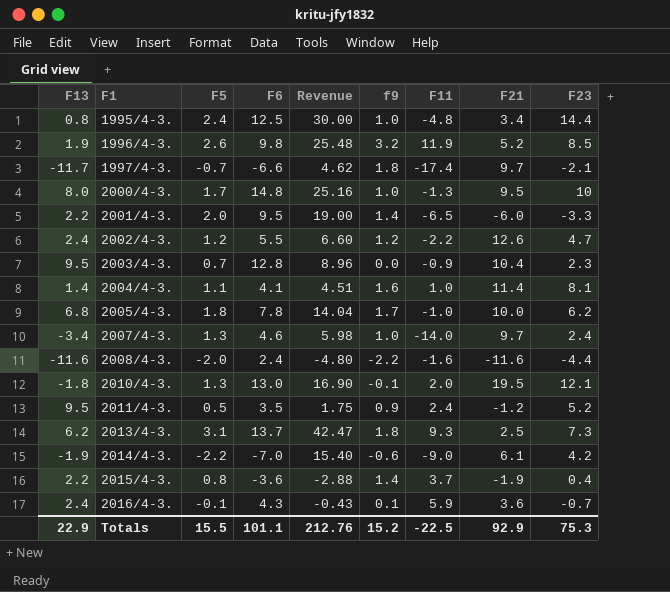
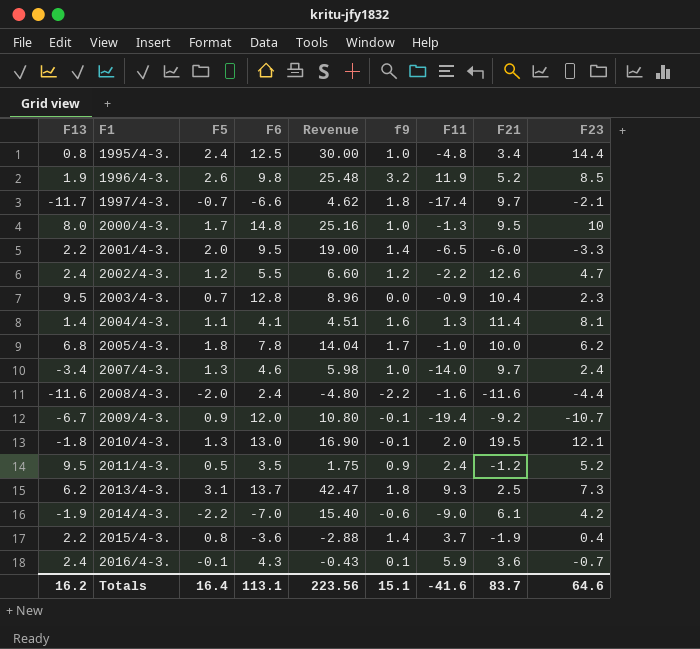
2004/4-3. | F11: 1.0 -> 1.3
row 2009/4-3.: none -> -6.7 | 0.9 | 12.0 | 10.80 | -0.1 | -19.4 | -9.2 | -10.7
Totals | F13: 22.9 -> 16.2
Totals | F5: 15.5 -> 16.4
Totals | F6: 101.1 -> 113.1
Totals | Revenue: 212.76 -> 223.56
Totals | f9: 15.2 -> 15.1
Totals | F11: -22.5 -> -41.6
Totals | F21: 92.9 -> 83.7
Totals | F23: 75.3 -> 64.6

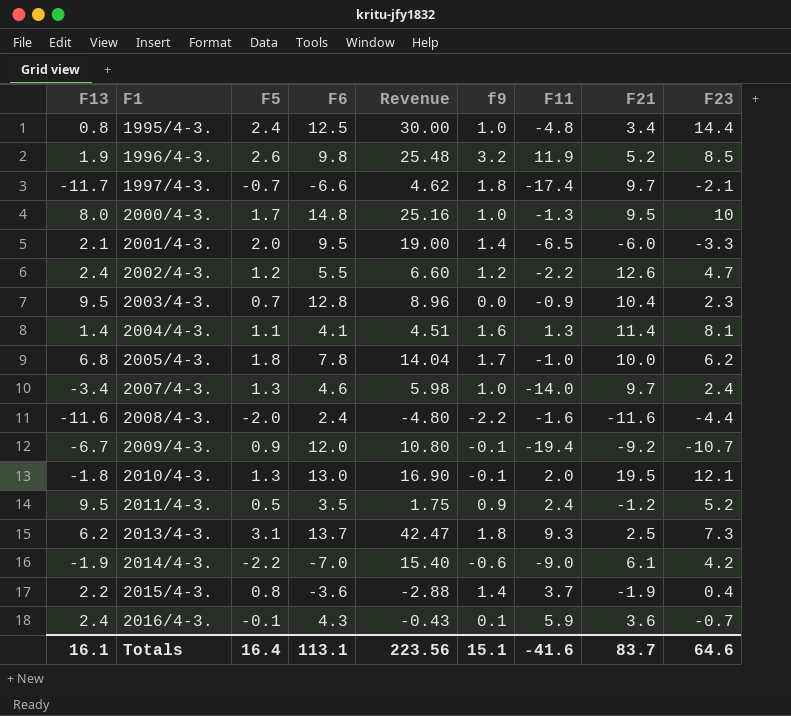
2001/4-3. | F13: 2.2 -> 2.1
Totals | F13: 16.2 -> 16.1

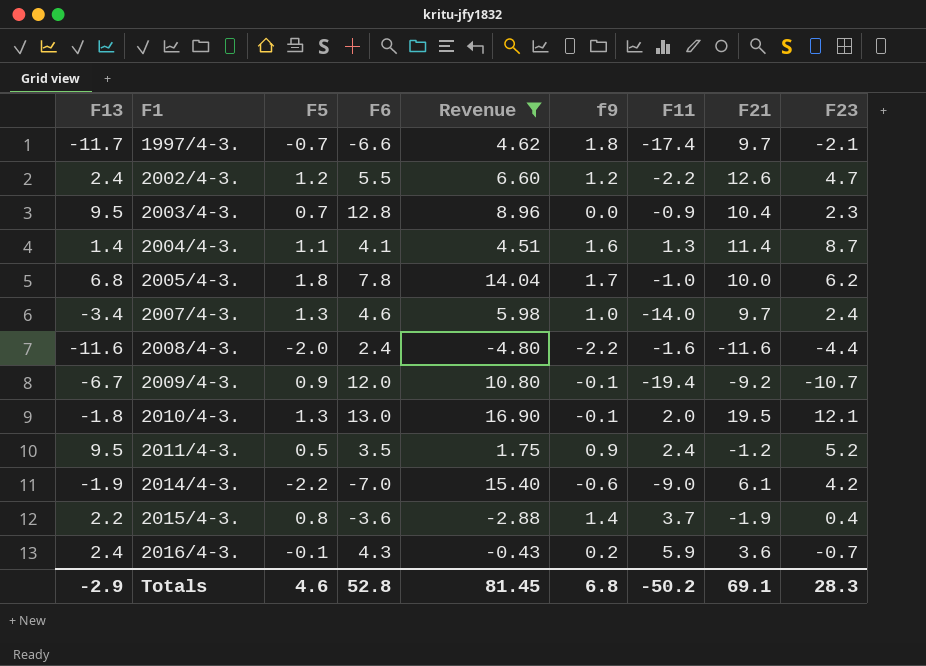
filter: none -> Revenue <= 16.90
2004/4-3. | F23: 8.1 -> 8.7
2016/4-3. | f9: 0.1 -> 0.2
Totals | F13: 16.1 -> -2.9
Totals | F5: 16.4 -> 4.6
Totals | F6: 113.1 -> 52.8
Totals | Revenue: 223.56 -> 81.45
Totals | f9: 15.1 -> 6.8
Totals | F11: -41.6 -> -50.2
Totals | F21: 83.7 -> 69.1
Totals | F23: 64.6 -> 28.3

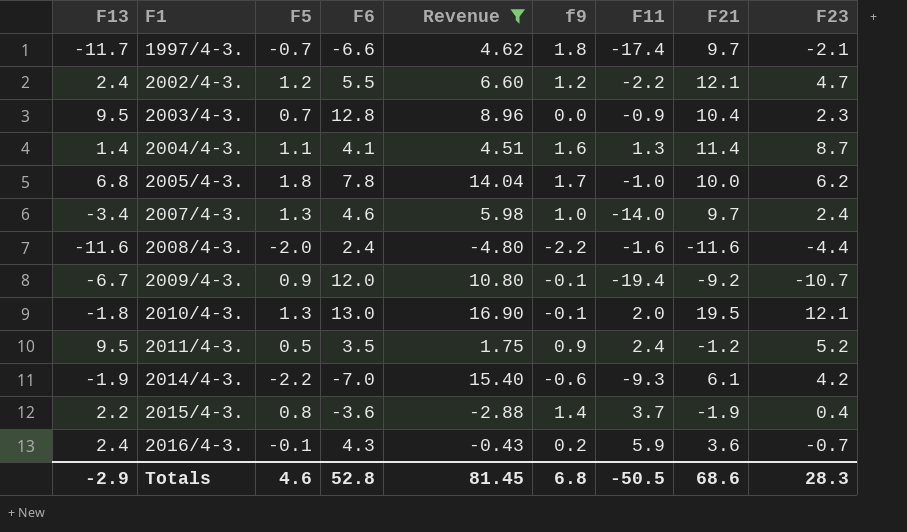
2002/4-3. | F21: 12.6 -> 12.1
2014/4-3. | F11: -9.0 -> -9.3
Totals | F11: -50.2 -> -50.5
Totals | F21: 69.1 -> 68.6

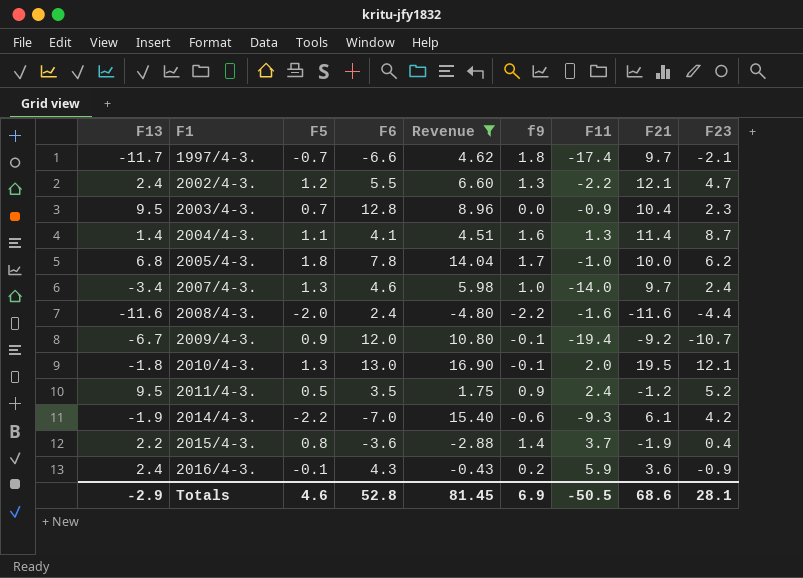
2002/4-3. | f9: 1.2 -> 1.3
2016/4-3. | F23: -0.7 -> -0.9
Totals | f9: 6.8 -> 6.9
Totals | F23: 28.3 -> 28.1

